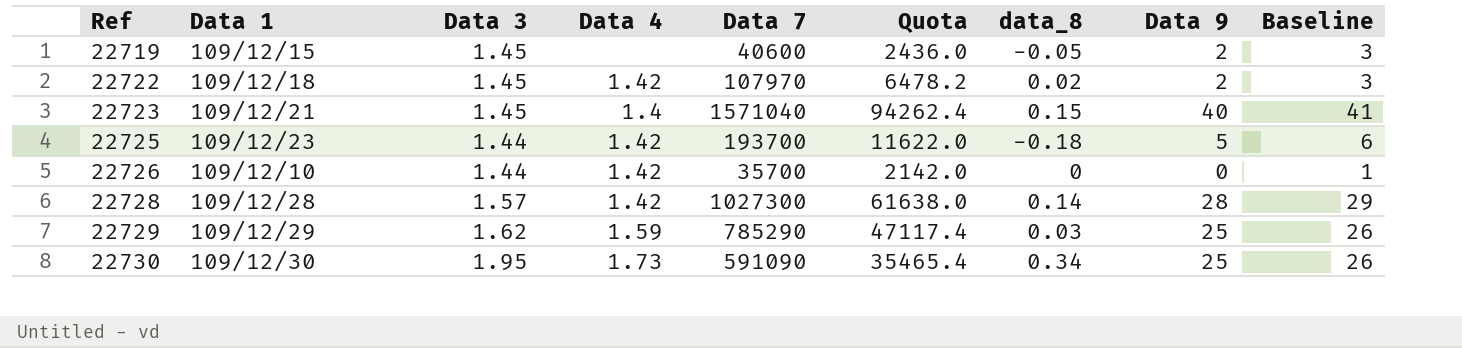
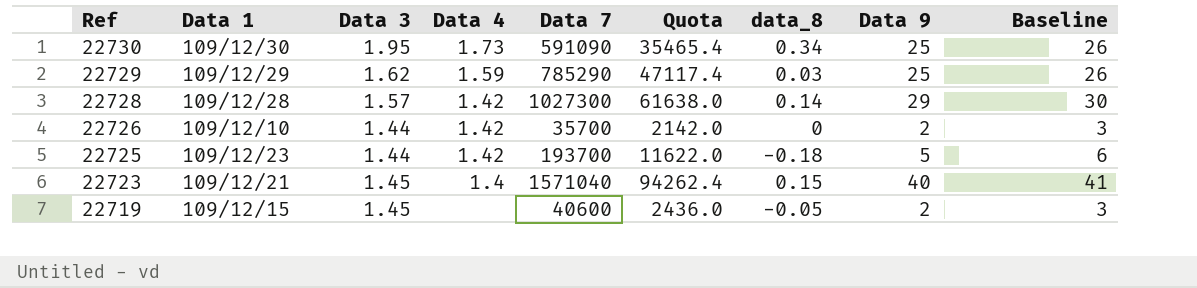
row order: Ref ascending -> Ref descending
row 22722: 109/12/18 | 1.45 | 1.42 | 107970 | 6478.2 | 0.02 | 2 | 3 -> none
22728 | Data 9: 28 -> 29
22728 | Baseline: 29 -> 30
22726 | Data 9: 0 -> 2
22726 | Baseline: 1 -> 3

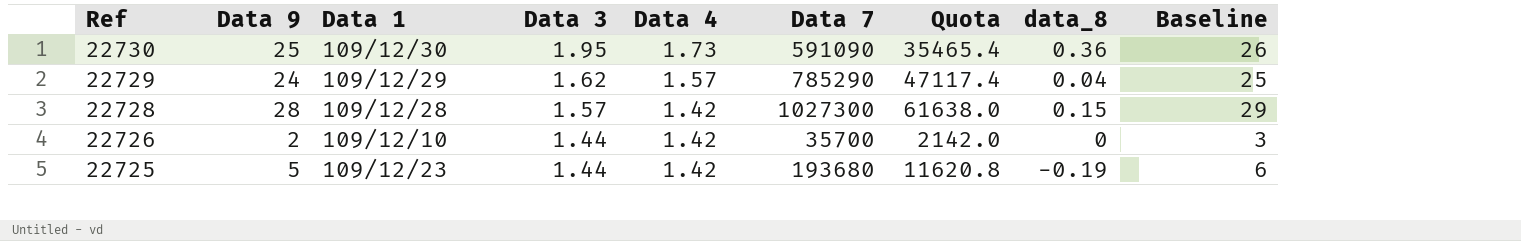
column Data 9 | position: 8 -> 2
row 22723: 109/12/21 | 1.45 | 1.4 | 1571040 | 94262.4 | 0.15 | 40 | 41 -> none
row 22719: 109/12/15 | 1.45 | none | 40600 | 2436.0 | -0.05 | 2 | 3 -> none
22730 | data_8: 0.34 -> 0.36
22729 | Data 9: 25 -> 24
22729 | Data 4: 1.59 -> 1.57
22729 | data_8: 0.03 -> 0.04
22729 | Baseline: 26 -> 25
22728 | Data 9: 29 -> 28
22728 | data_8: 0.14 -> 0.15
22728 | Baseline: 30 -> 29
22725 | Data 7: 193700 -> 193680
22725 | Quota: 11622.0 -> 11620.8
22725 | data_8: -0.18 -> -0.19

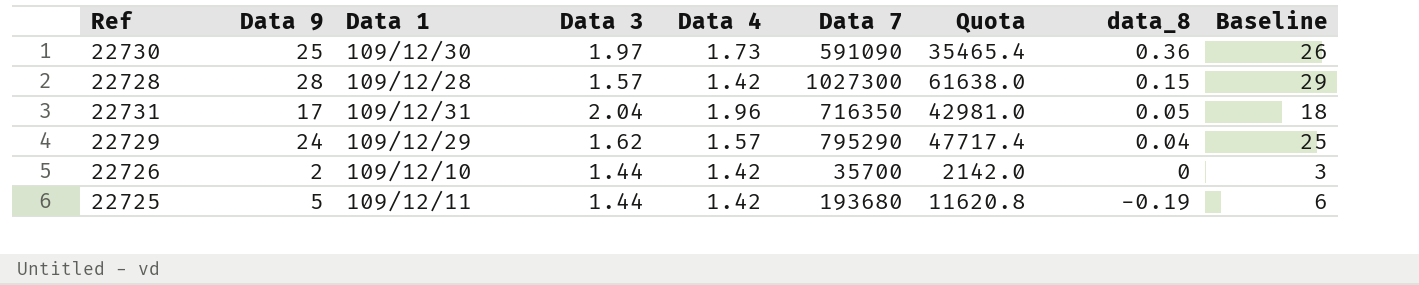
row order: Ref descending -> data_8 descending
22730 | Data 3: 1.95 -> 1.97
row 22731: none -> 17 | 109/12/31 | 2.04 | 1.96 | 716350 | 42981.0 | 0.05 | 18
22729 | Data 7: 785290 -> 795290
22729 | Quota: 47117.4 -> 47717.4
22725 | Data 1: 109/12/23 -> 109/12/11

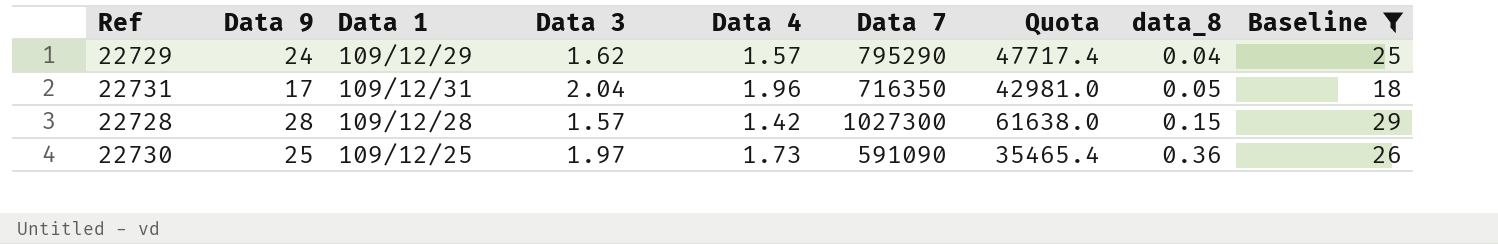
filter: none -> Baseline >= 18
row order: data_8 descending -> data_8 ascending
22730 | Data 1: 109/12/30 -> 109/12/25

